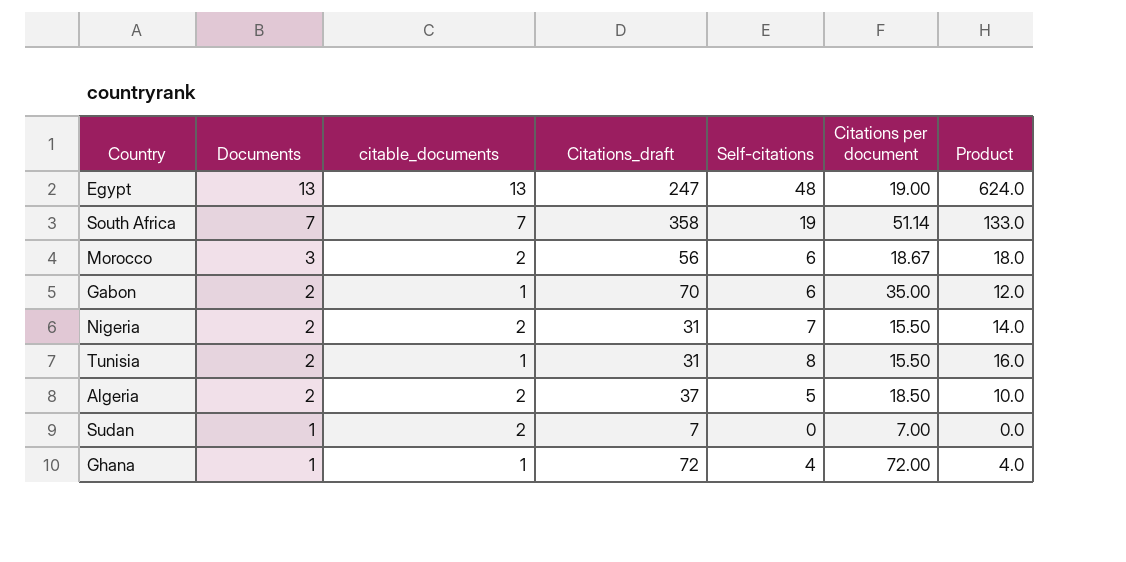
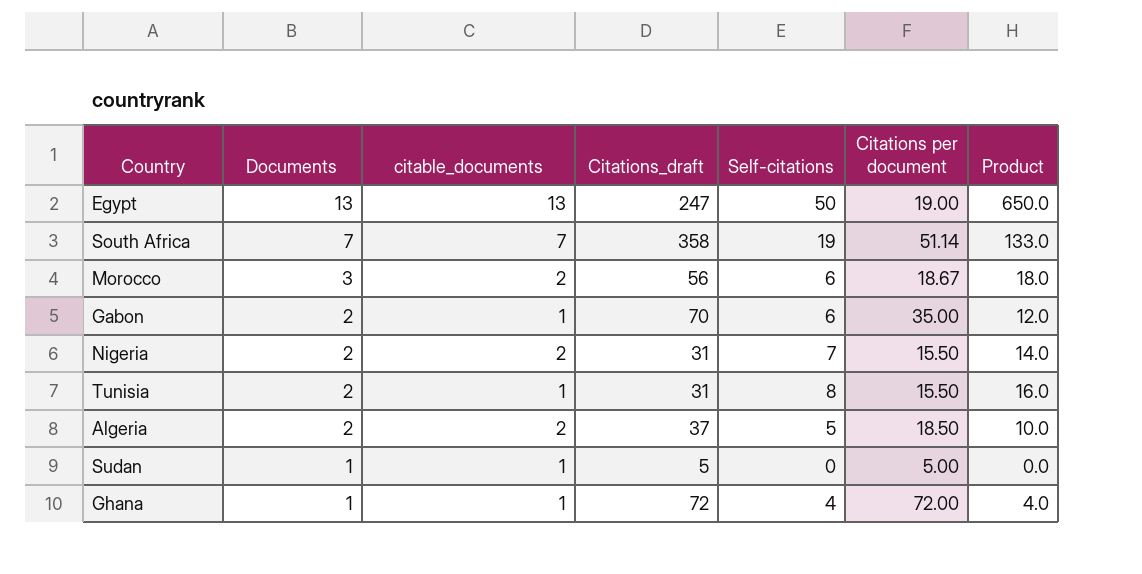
Egypt | Self-citations: 48 -> 50
Egypt | Product: 624.0 -> 650.0
Sudan | citable_documents: 2 -> 1
Sudan | Citations_draft: 7 -> 5
Sudan | Citations per document: 7.00 -> 5.00

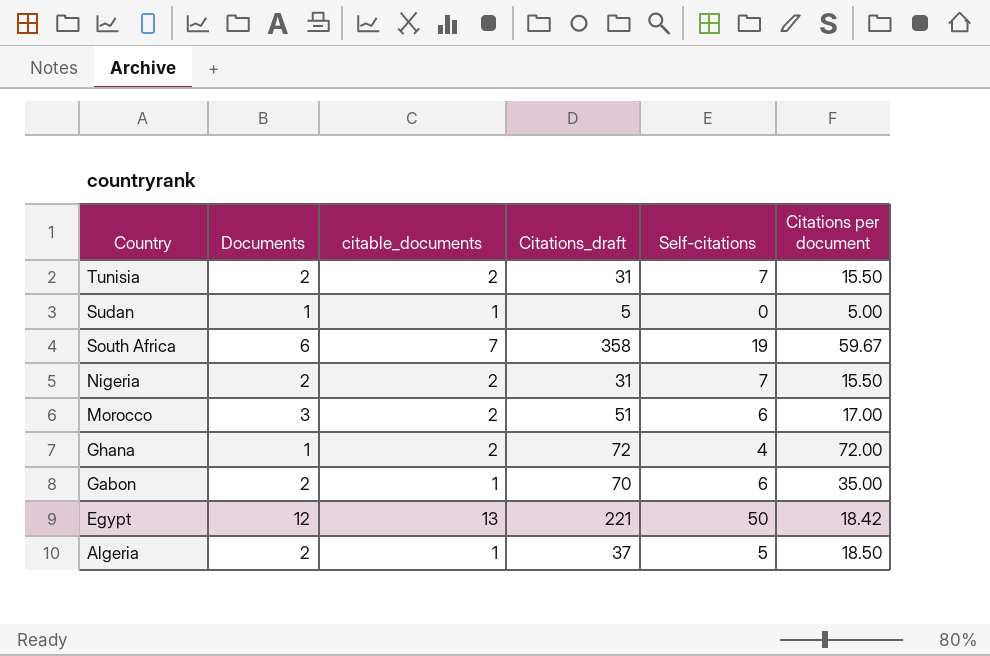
row order: Documents descending -> Country descending
column Product | formula: [Documents] * [Self-citations] -> none
Tunisia | citable_documents: 1 -> 2
Tunisia | Self-citations: 8 -> 7
South Africa | Documents: 7 -> 6
South Africa | Citations per document: 51.14 -> 59.67
Morocco | Citations_draft: 56 -> 51
Morocco | Citations per document: 18.67 -> 17.00
Ghana | citable_documents: 1 -> 2
Egypt | Documents: 13 -> 12
Egypt | Citations_draft: 247 -> 221
Egypt | Citations per document: 19.00 -> 18.42
Algeria | citable_documents: 2 -> 1

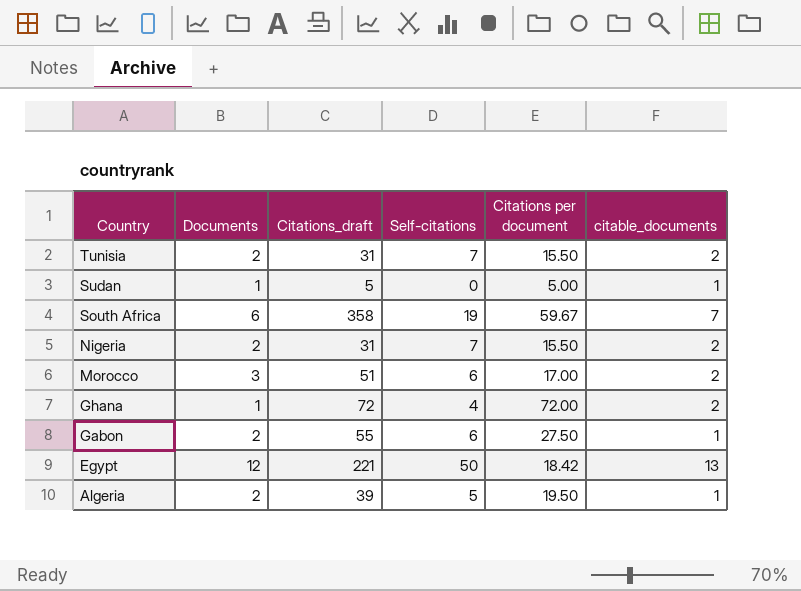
column citable_documents | position: 3 -> 6
Gabon | Citations_draft: 70 -> 55
Gabon | Citations per document: 35.00 -> 27.50
Algeria | Citations_draft: 37 -> 39
Algeria | Citations per document: 18.50 -> 19.50

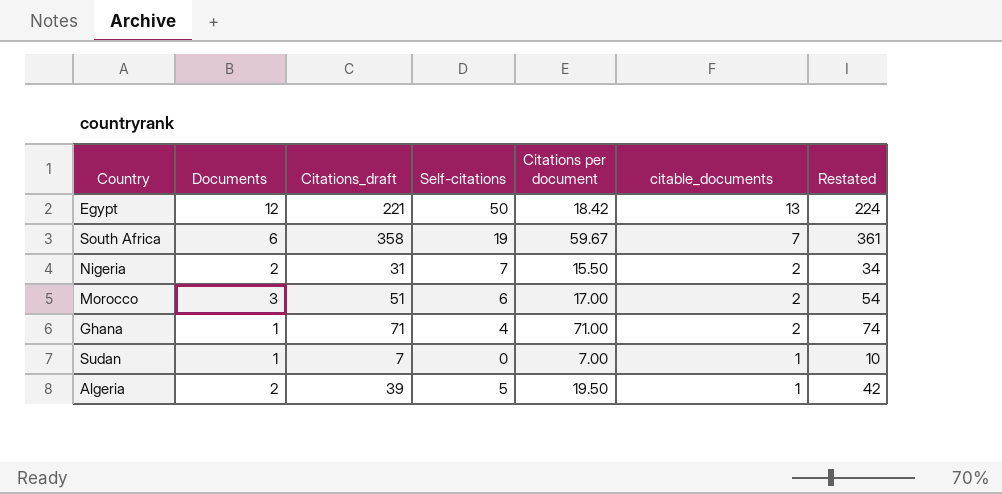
row order: Country descending -> citable_documents descending
column Restated | formula: none -> [Citations_draft] + 3
row Tunisia: 2 | 31 | 7 | 15.50 | 2 -> none
row Gabon: 2 | 55 | 6 | 27.50 | 1 -> none
Ghana | Citations_draft: 72 -> 71
Ghana | Citations per document: 72.00 -> 71.00
Sudan | Citations_draft: 5 -> 7
Sudan | Citations per document: 5.00 -> 7.00

